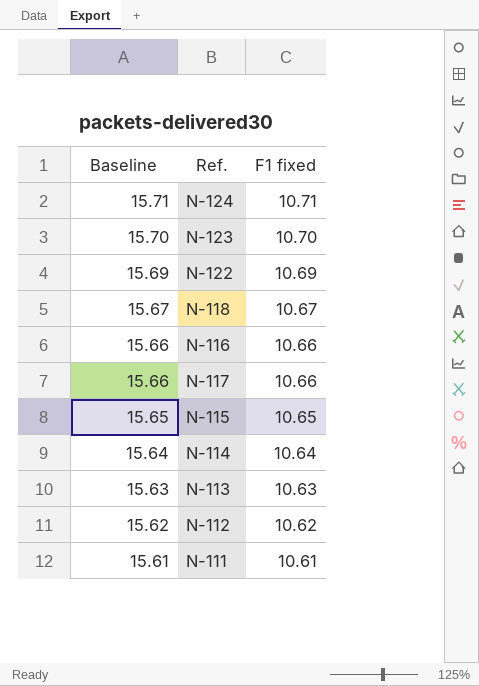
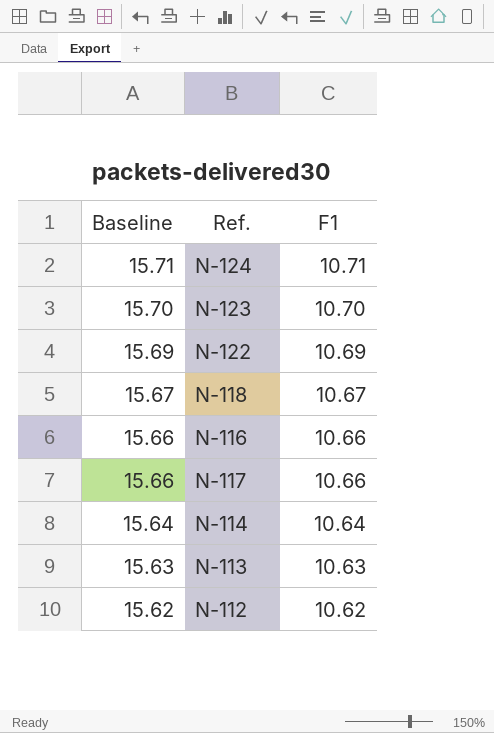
column name: F1 fixed -> F1
row N-115: 15.65 | 10.65 -> none
row N-111: 15.61 | 10.61 -> none

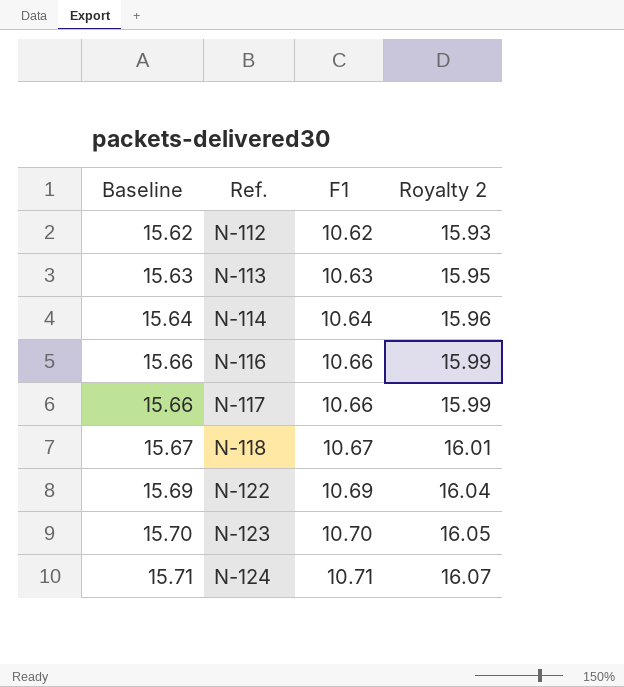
row order: Baseline descending -> Baseline ascending
column Royalty 2 | formula: none -> [F1] * 1.5

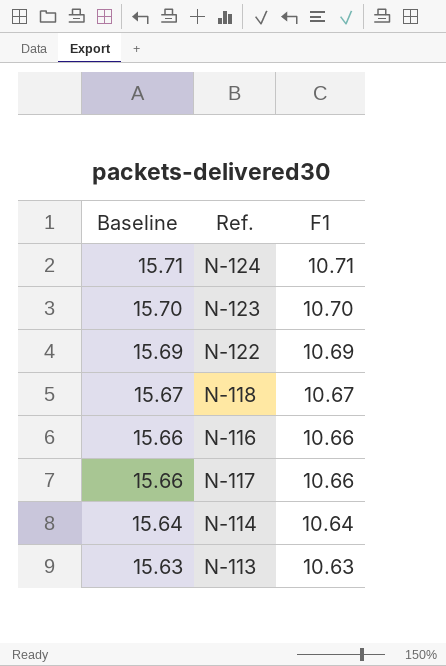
row order: Baseline ascending -> Baseline descending
column Royalty 2 | formula: [F1] * 1.5 -> none
row N-112: 15.62 | 10.62 | 15.93 -> none

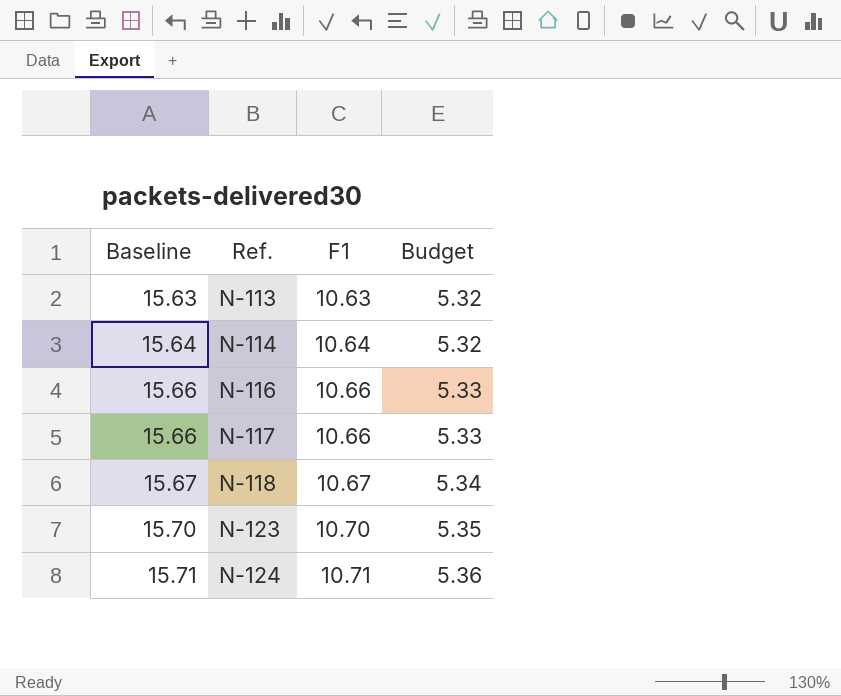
row order: Baseline descending -> Baseline ascending
column Budget | formula: none -> [F1] * 0.5
row N-122: 15.69 | 10.69 -> none

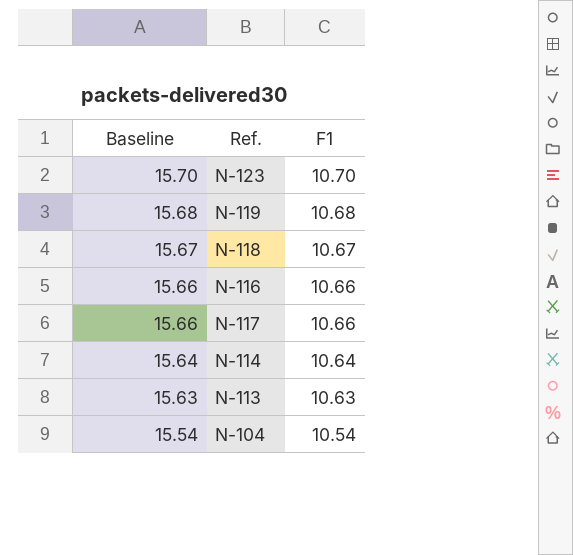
row order: Baseline ascending -> Baseline descending
column Budget | formula: [F1] * 0.5 -> none
row N-124: 15.71 | 10.71 | 5.36 -> none
row N-119: none -> 15.68 | 10.68
row N-104: none -> 15.54 | 10.54

